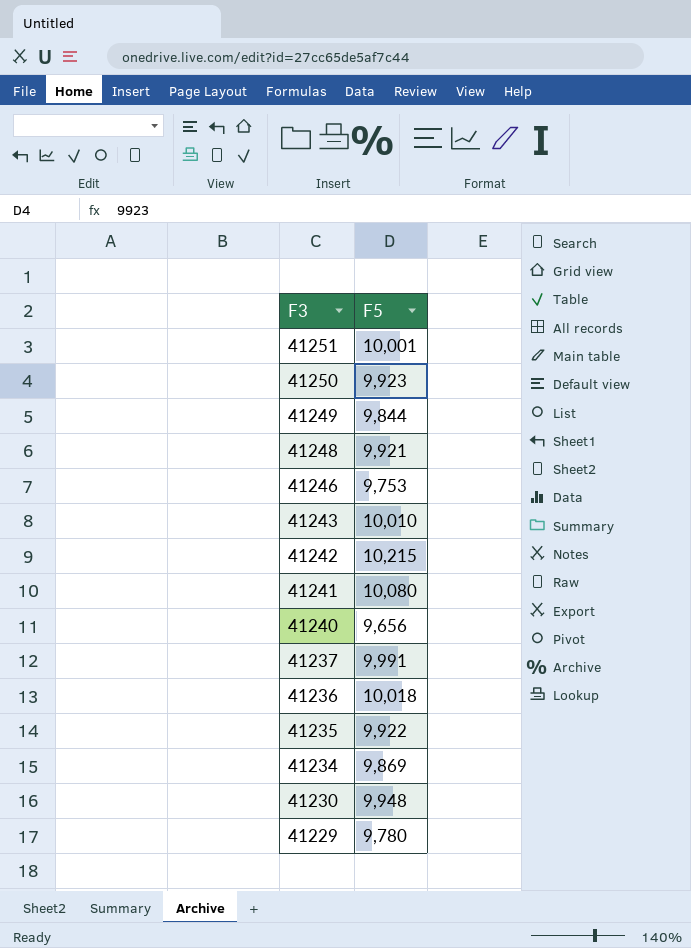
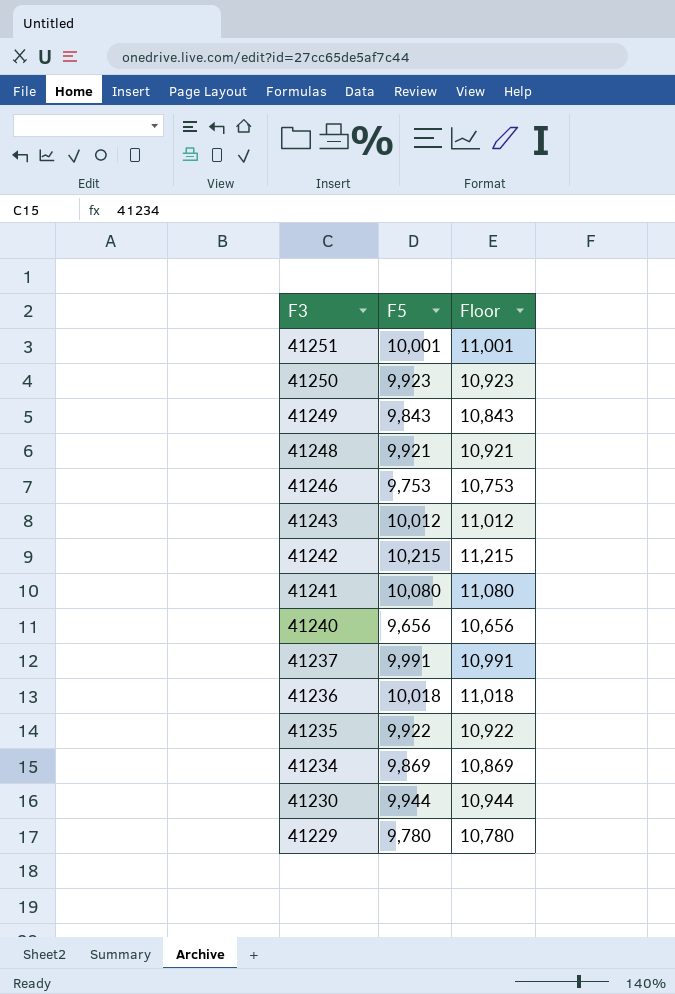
column Floor | formula: none -> [F5] + 1000
41249 | F5: 9,844 -> 9,843
41243 | F5: 10,010 -> 10,012
41230 | F5: 9,948 -> 9,944

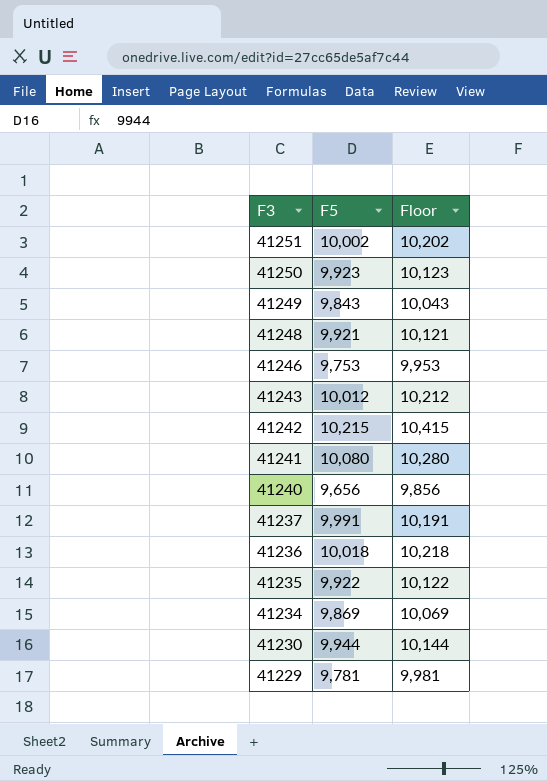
column Floor | formula: [F5] + 1000 -> [F5] + 200
41251 | F5: 10,001 -> 10,002
41229 | F5: 9,780 -> 9,781

